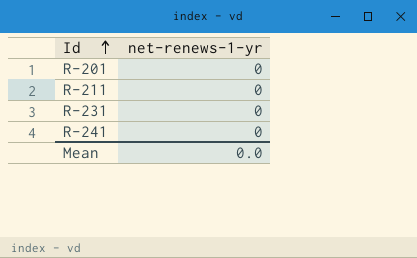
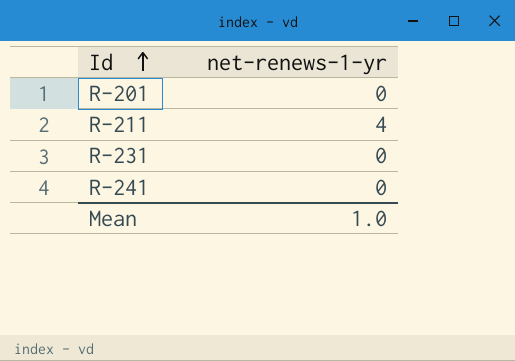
R-211 | net-renews-1-yr: 0 -> 4
Mean | net-renews-1-yr: 0.0 -> 1.0

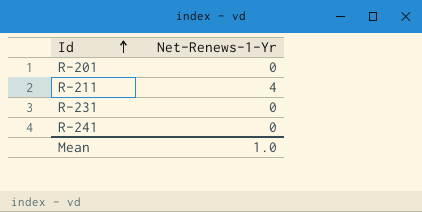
column name: net-renews-1-yr -> Net-Renews-1-Yr

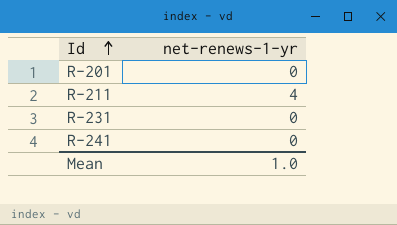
column name: Net-Renews-1-Yr -> net-renews-1-yr

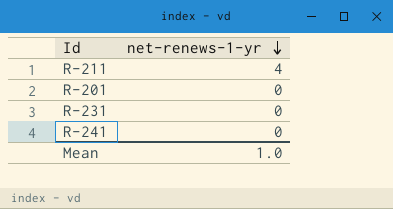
row order: Id ascending -> net-renews-1-yr descending

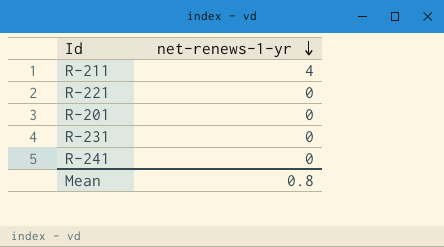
row R-221: none -> 0
Mean | net-renews-1-yr: 1.0 -> 0.8

